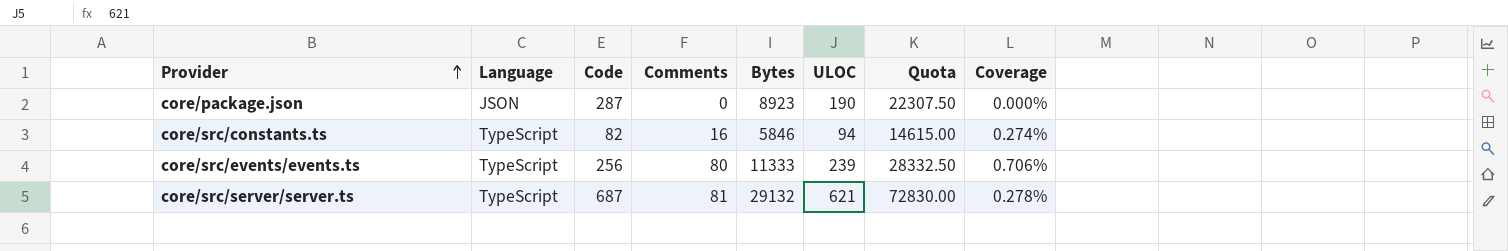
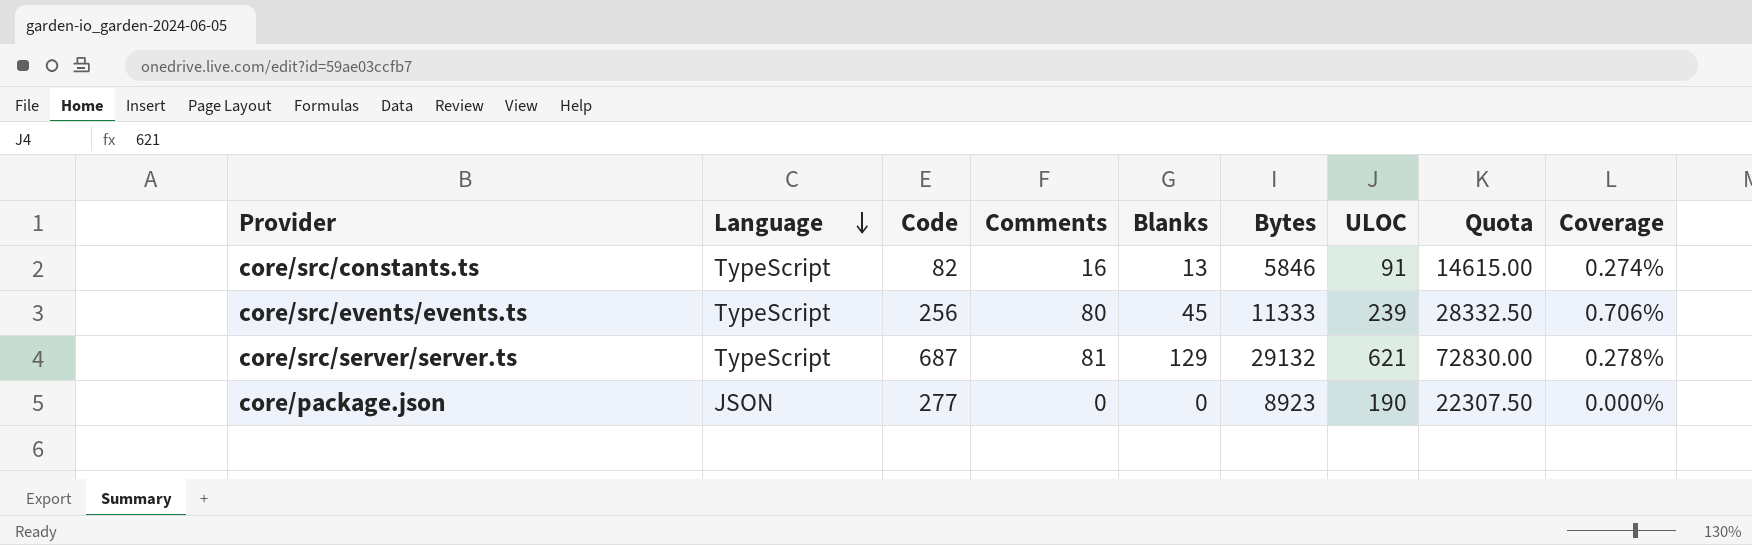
row order: Provider ascending -> Language descending
column Blanks | position: none -> 5
core/src/constants.ts | ULOC: 94 -> 91
core/package.json | Code: 287 -> 277

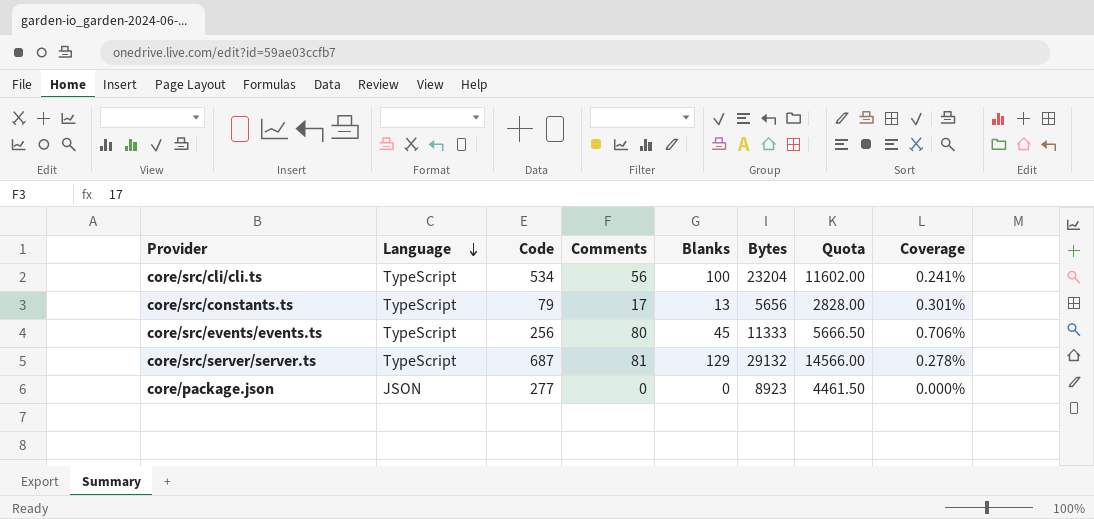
column ULOC | position: 7 -> none
column Quota | formula: [Bytes] * 2.5 -> [Bytes] * 0.5
row core/src/cli/cli.ts: none -> TypeScript | 534 | 56 | 100 | 23204 | 11602.00 | 0.241%
core/src/constants.ts | Code: 82 -> 79
core/src/constants.ts | Comments: 16 -> 17
core/src/constants.ts | Bytes: 5846 -> 5656
core/src/constants.ts | Coverage: 0.274% -> 0.301%

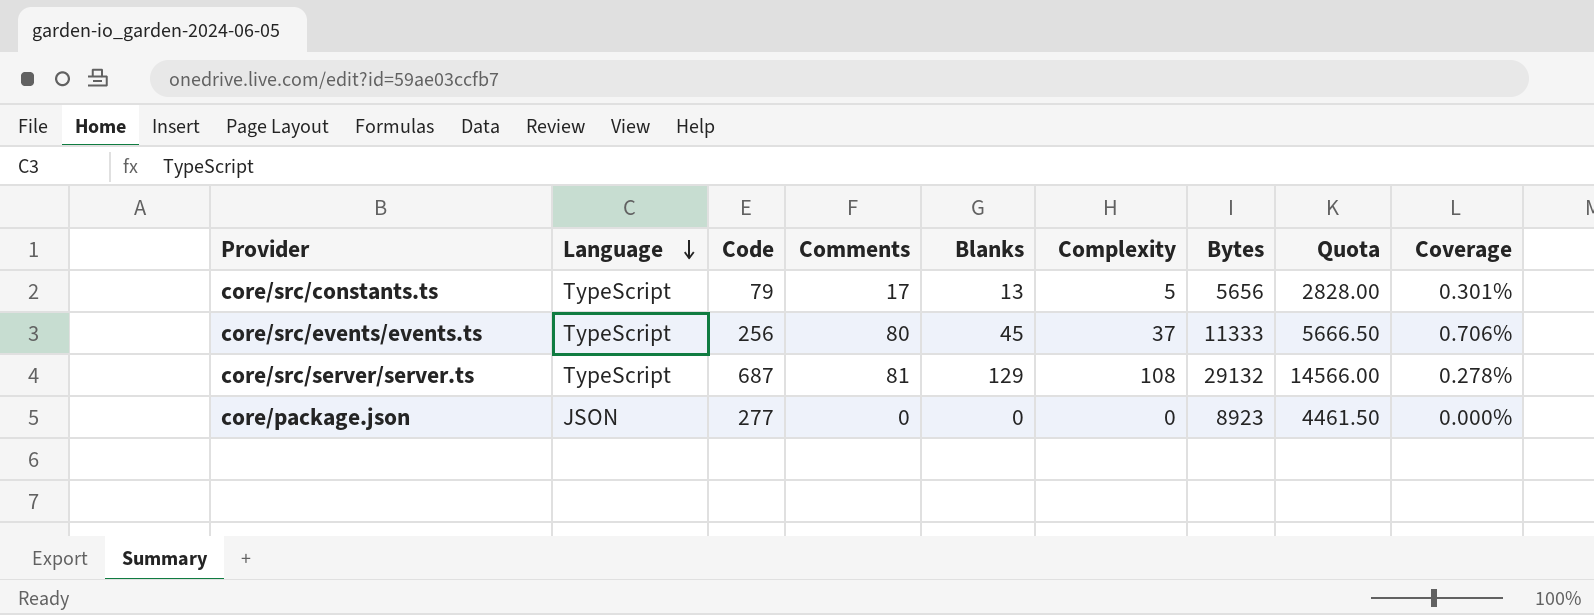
column Complexity | position: none -> 6
row core/src/cli/cli.ts: TypeScript | 534 | 56 | 100 | 23204 | 11602.00 | 0.241% -> none

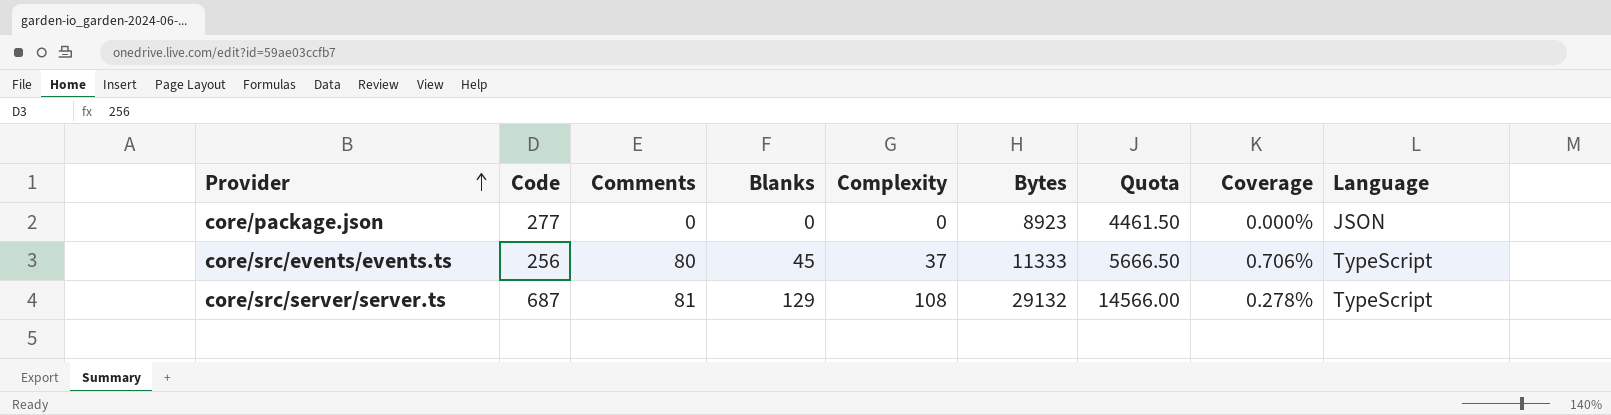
row order: Language descending -> Provider ascending
column Language | position: 2 -> 9
row core/src/constants.ts: TypeScript | 79 | 17 | 13 | 5 | 5656 | 2828.00 | 0.301% -> none

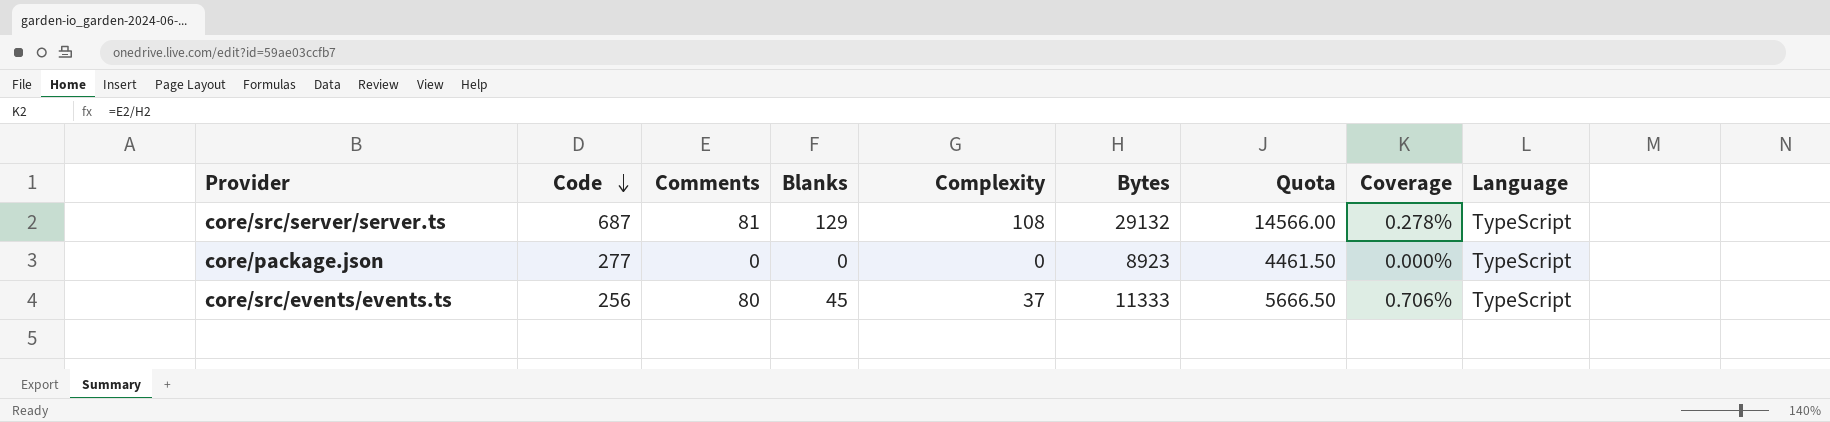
row order: Provider ascending -> Code descending
core/package.json | Language: JSON -> TypeScript

